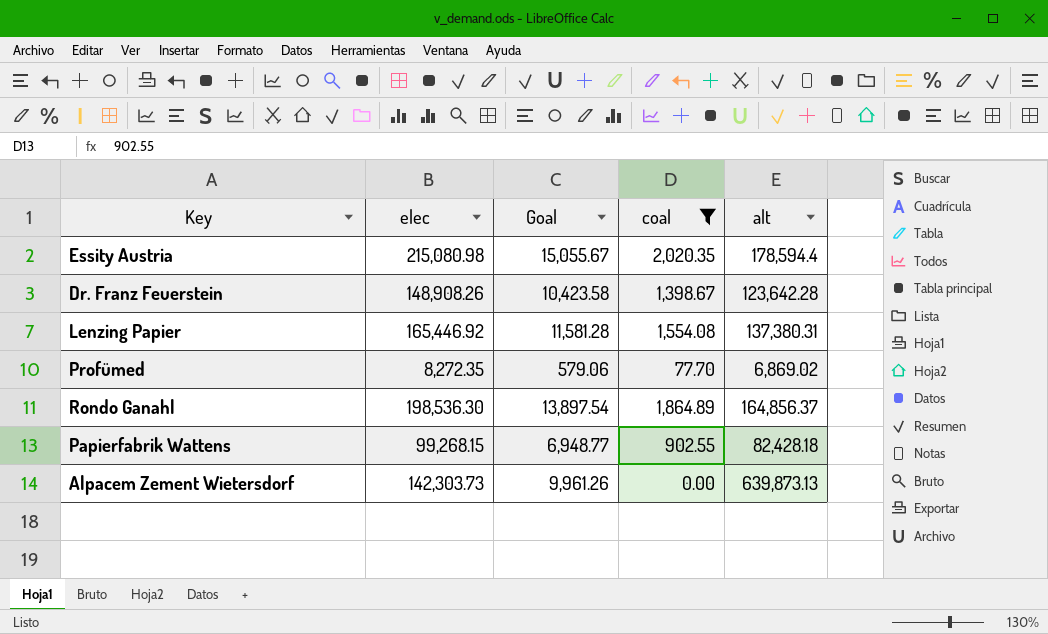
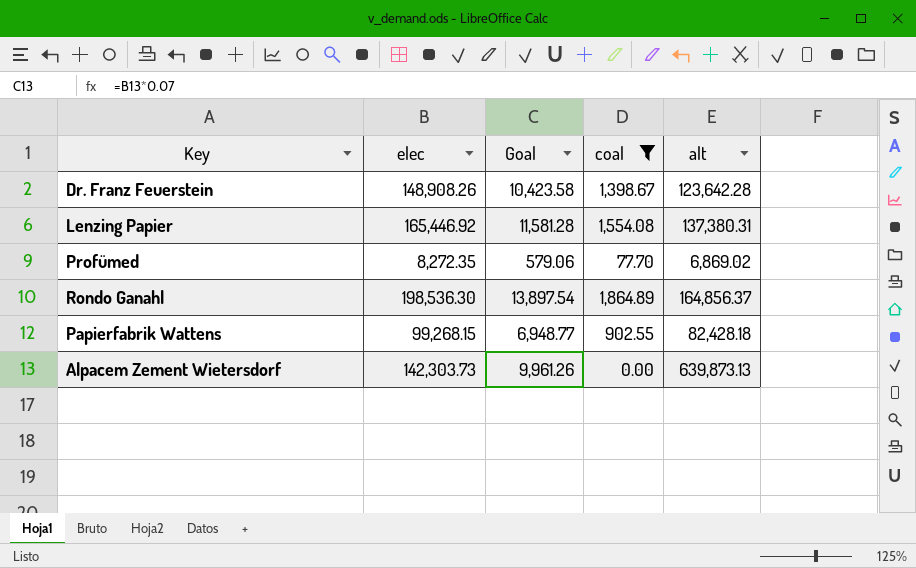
row Essity Austria: 215,080.98 | 15,055.67 | 2,020.35 | 178,594.4 -> none

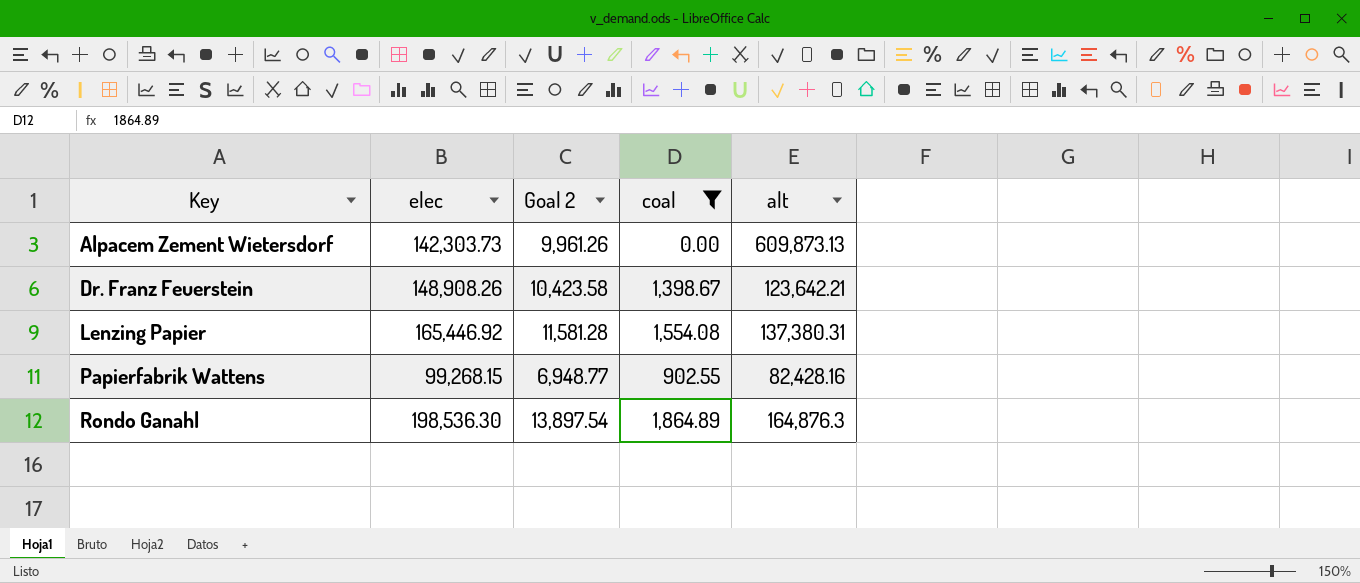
row order: none -> Key ascending
column name: Goal -> Goal 2
row Profümed: 8,272.35 | 579.06 | 77.70 | 6,869.02 -> none
Alpacem Zement Wietersdorf | alt: 639,873.13 -> 609,873.13
Dr. Franz Feuerstein | alt: 123,642.28 -> 123,642.21
Papierfabrik Wattens | alt: 82,428.18 -> 82,428.16
Rondo Ganahl | alt: 164,856.37 -> 164,876.3

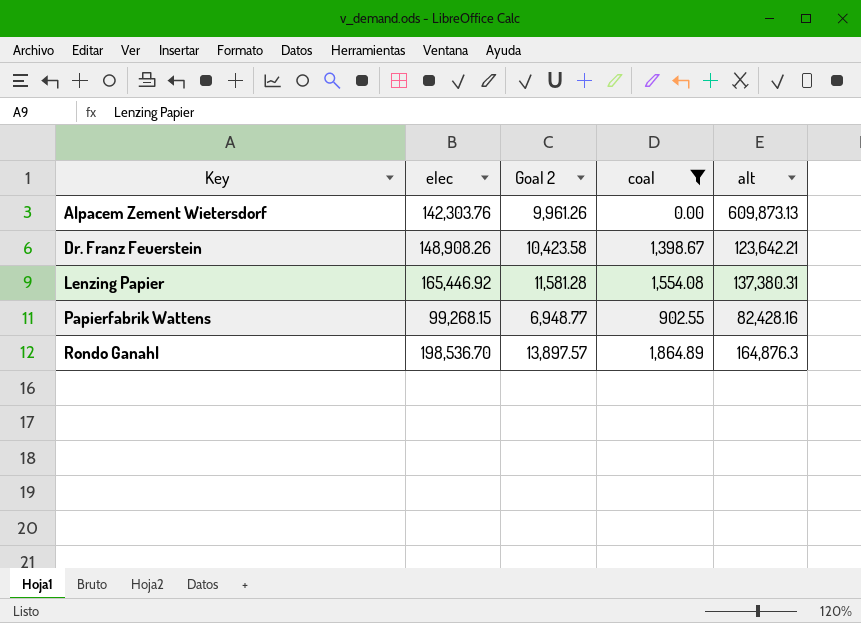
Alpacem Zement Wietersdorf | elec: 142,303.73 -> 142,303.76
Rondo Ganahl | elec: 198,536.30 -> 198,536.70
Rondo Ganahl | Goal 2: 13,897.54 -> 13,897.57

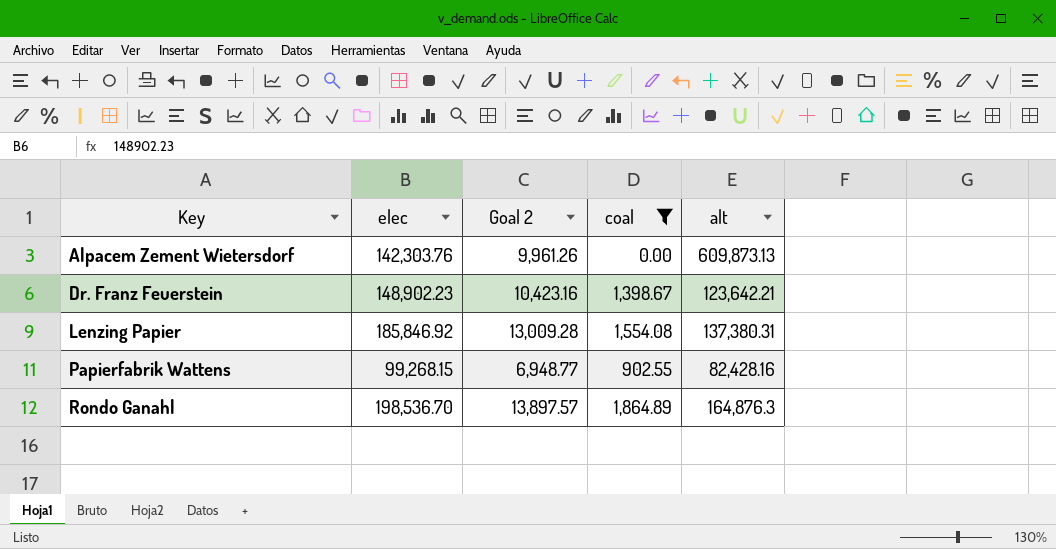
Dr. Franz Feuerstein | elec: 148,908.26 -> 148,902.23
Dr. Franz Feuerstein | Goal 2: 10,423.58 -> 10,423.16
Lenzing Papier | elec: 165,446.92 -> 185,846.92
Lenzing Papier | Goal 2: 11,581.28 -> 13,009.28

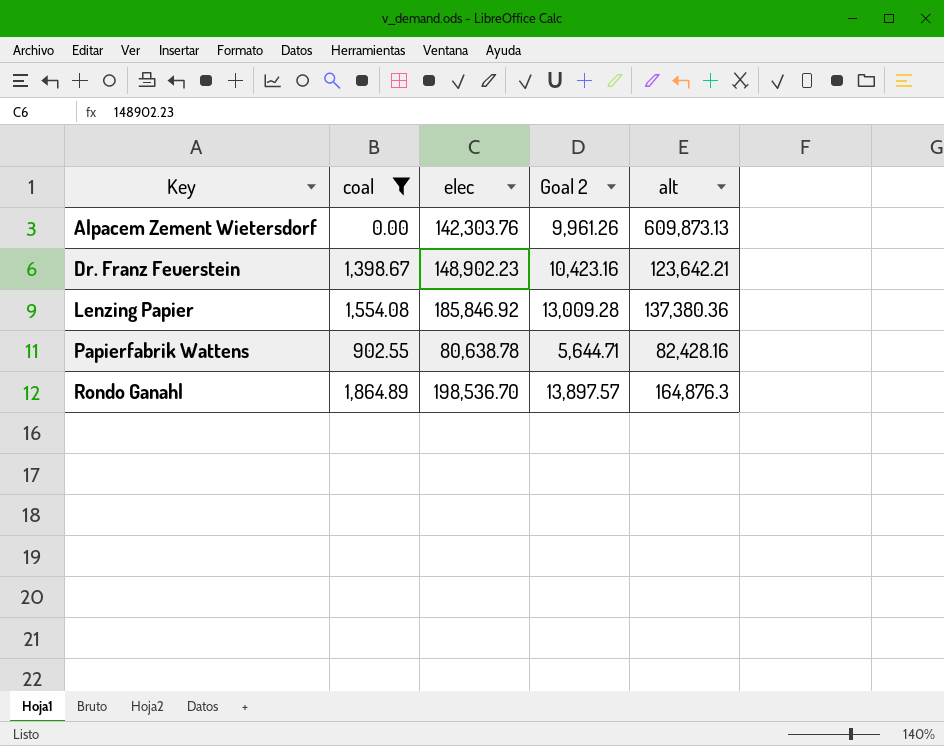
column coal | position: 4 -> 2
Lenzing Papier | alt: 137,380.31 -> 137,380.36
Papierfabrik Wattens | elec: 99,268.15 -> 80,638.78
Papierfabrik Wattens | Goal 2: 6,948.77 -> 5,644.71

